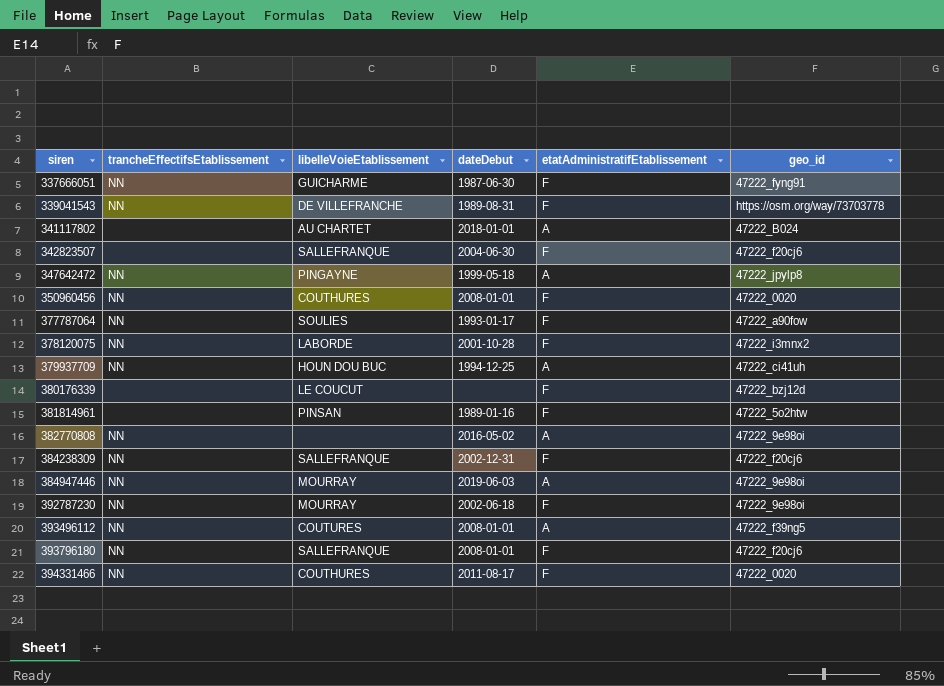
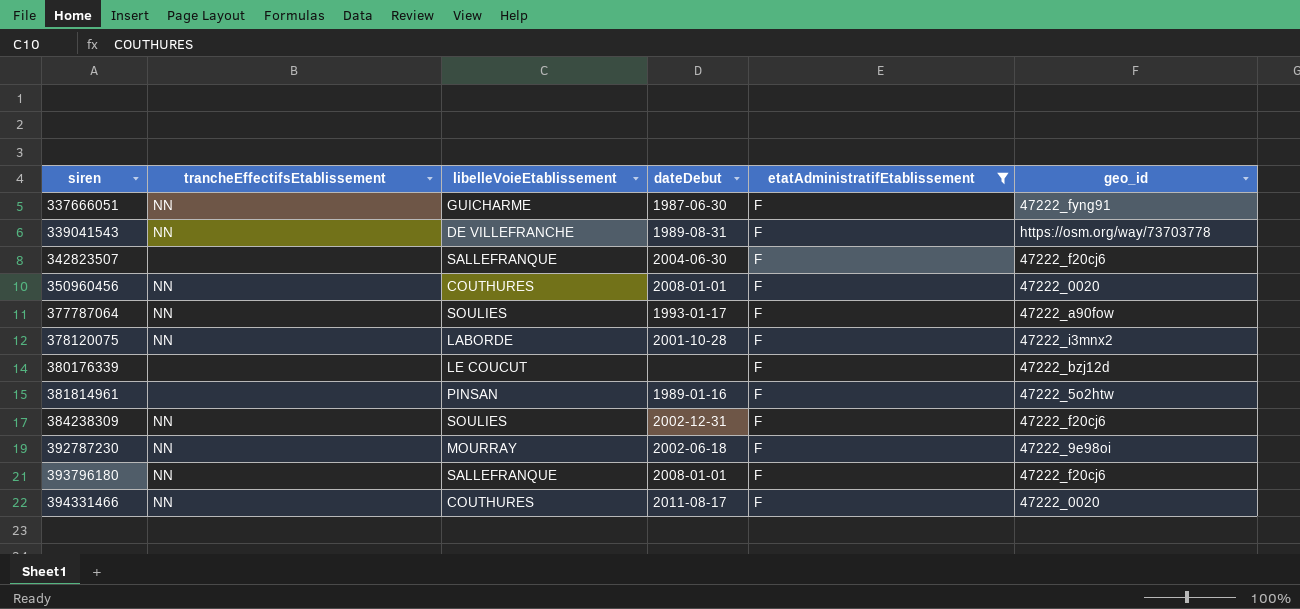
filter: none -> etatAdministratifEtablissement = F
384238309 | libelleVoieEtablissement: SALLEFRANQUE -> SOULIES

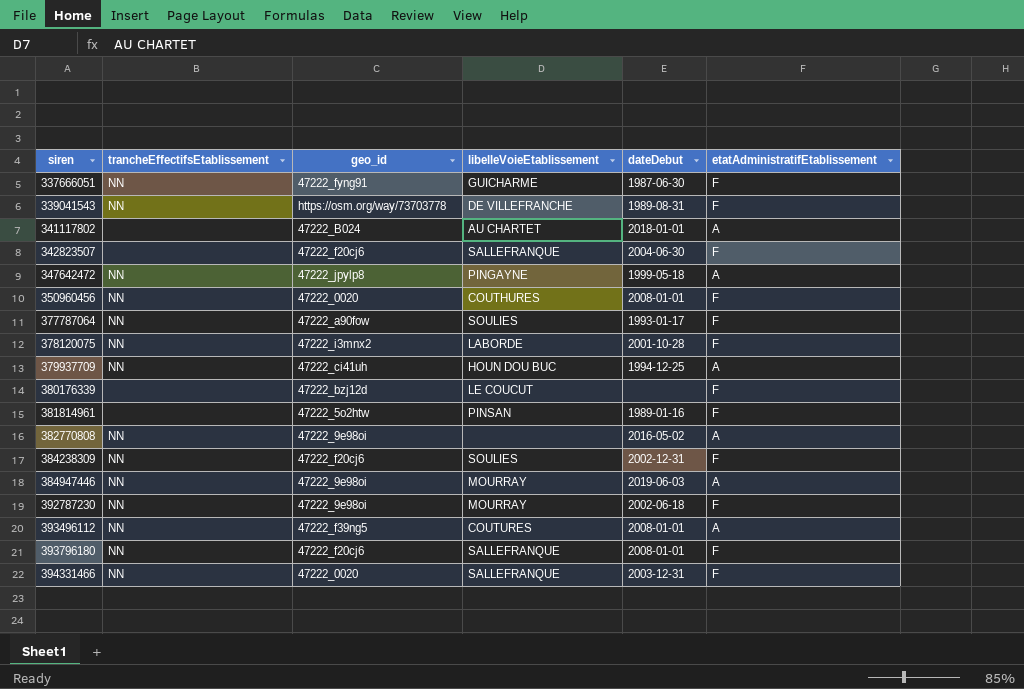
filter: etatAdministratifEtablissement = F -> none
column geo_id | position: 6 -> 3
394331466 | libelleVoieEtablissement: COUTHURES -> SALLEFRANQUE
394331466 | dateDebut: 2011-08-17 -> 2003-12-31

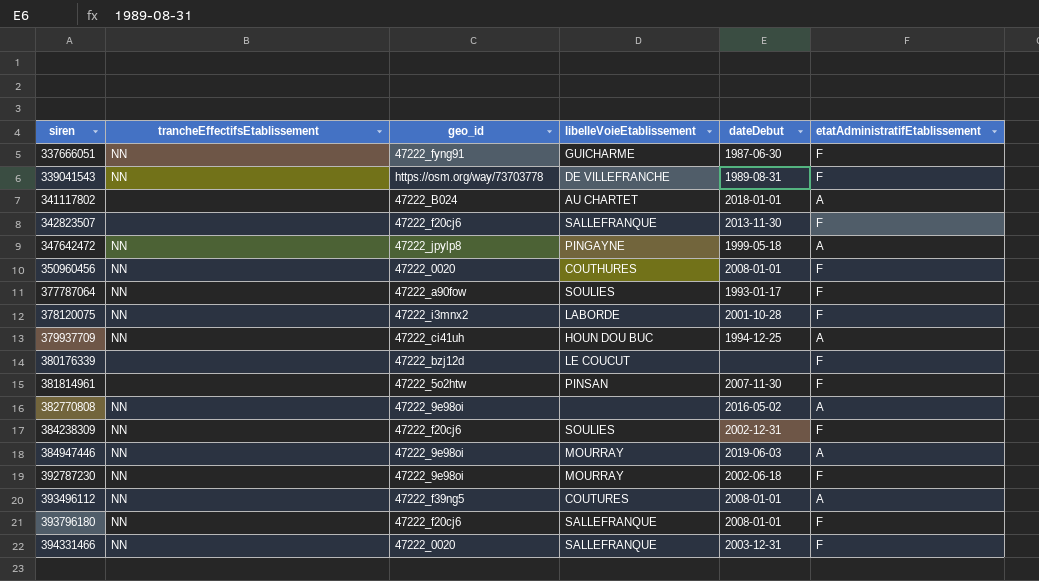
342823507 | dateDebut: 2004-06-30 -> 2013-11-30
381814961 | dateDebut: 1989-01-16 -> 2007-11-30

